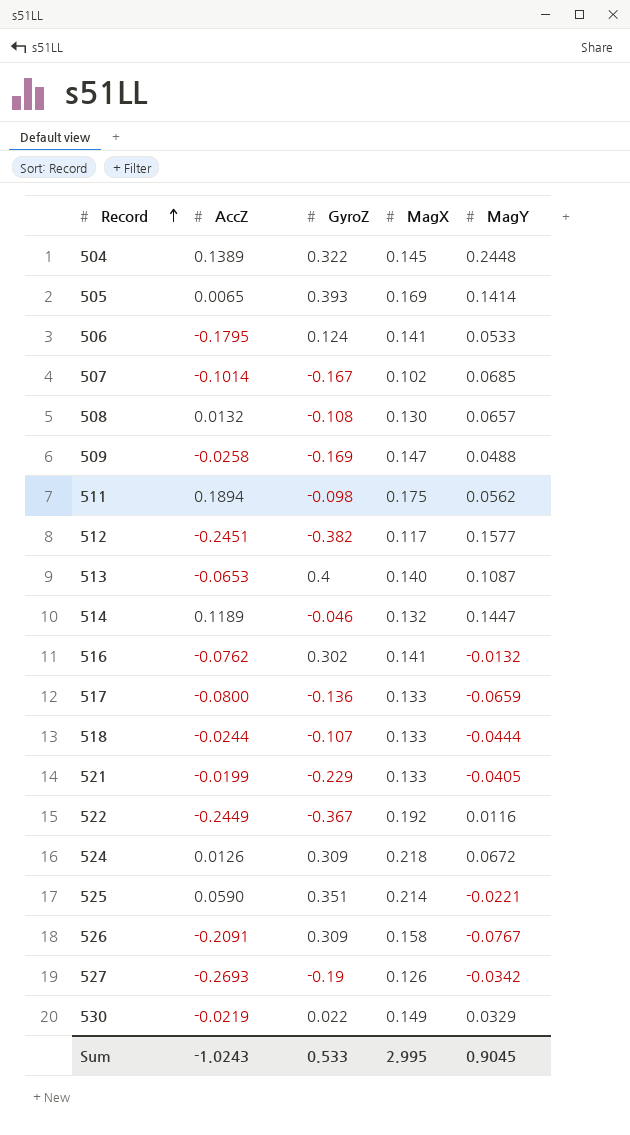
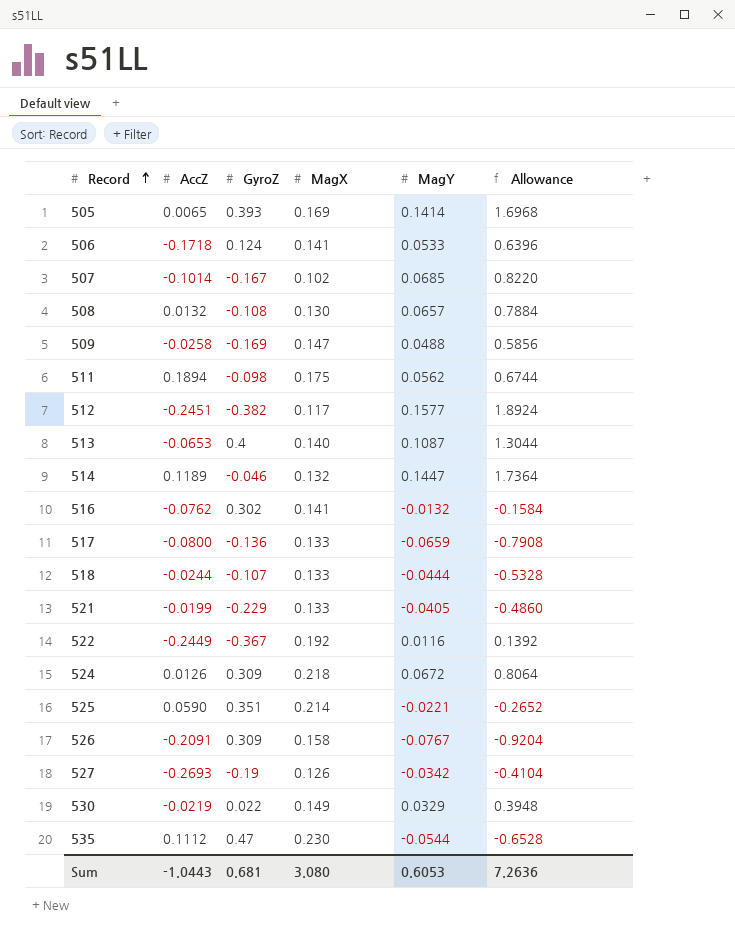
column Allowance | formula: none -> [MagY] * 12
row 504: 0.1389 | 0.322 | 0.145 | 0.2448 -> none
506 | AccZ: -0.1795 -> -0.1718
row 535: none -> 0.1112 | 0.47 | 0.230 | -0.0544 | -0.6528
Sum | AccZ: -1.0243 -> -1.0443
Sum | GyroZ: 0.533 -> 0.681
Sum | MagX: 2.995 -> 3.080
Sum | MagY: 0.9045 -> 0.6053

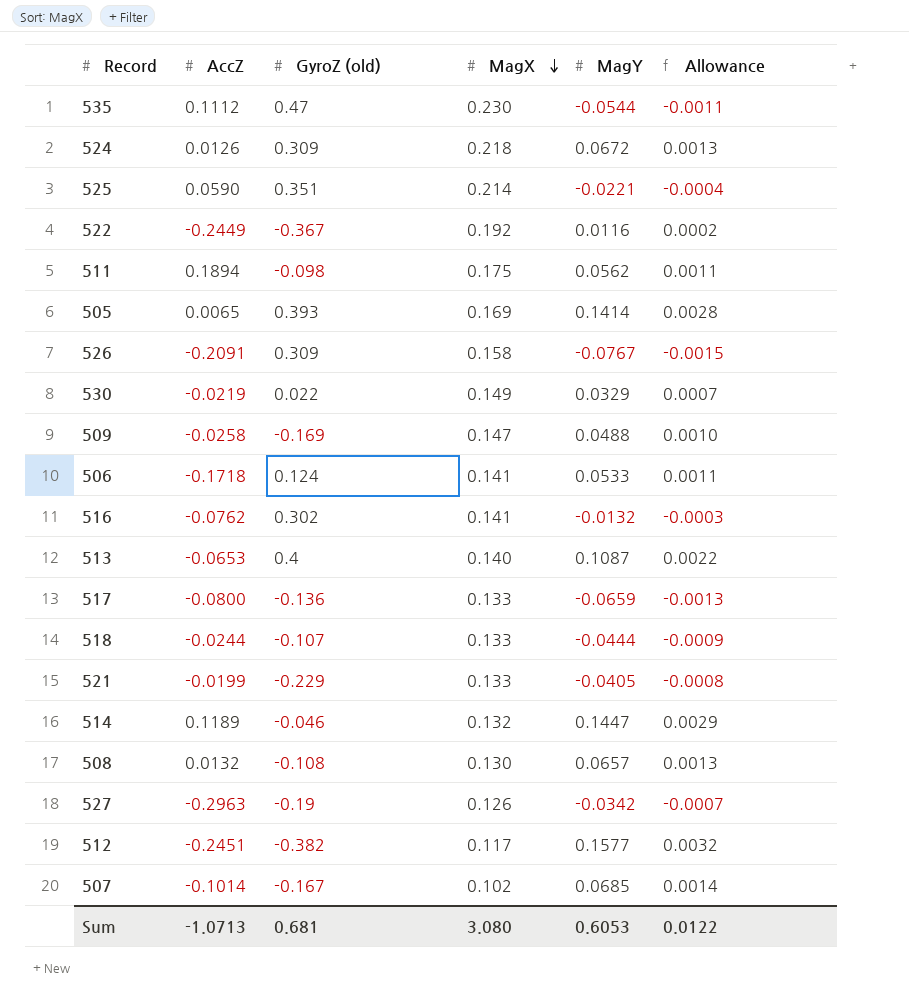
row order: Record ascending -> MagX descending
column name: GyroZ -> GyroZ (old)
column Allowance | formula: [MagY] * 12 -> [MagY] * 0.02
527 | AccZ: -0.2693 -> -0.2963
Sum | AccZ: -1.0443 -> -1.0713
Sum | Allowance: 7.2636 -> 0.0122

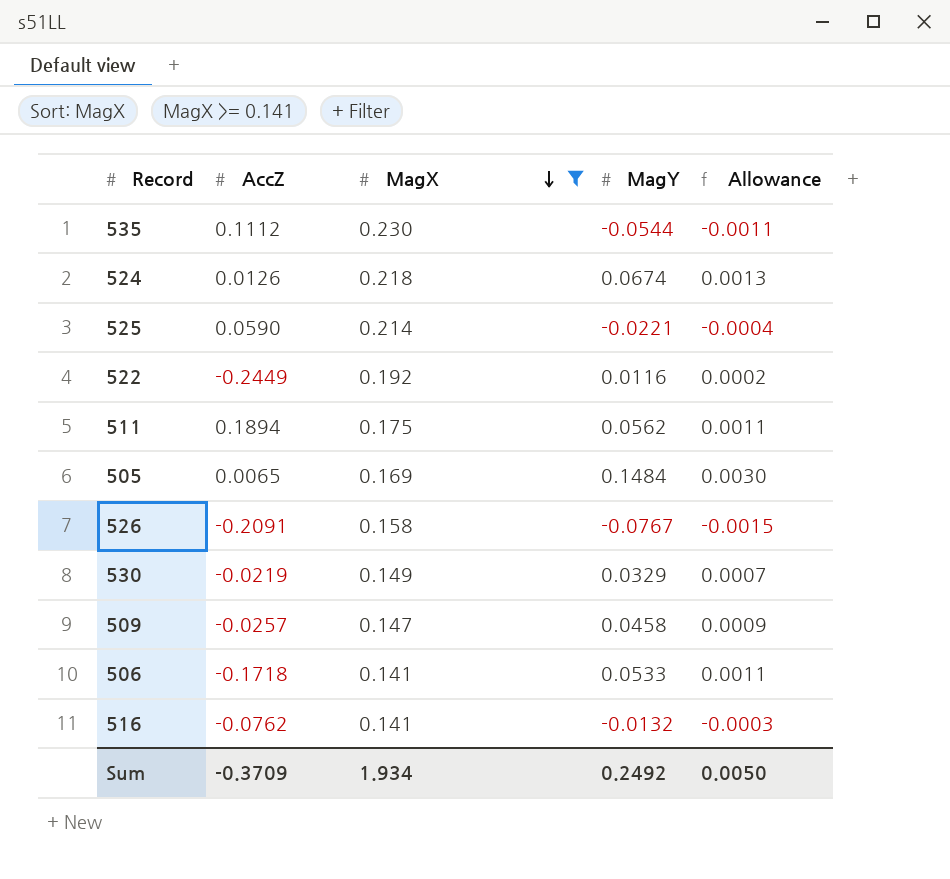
filter: none -> MagX >= 0.141
column GyroZ (old) | position: 3 -> none
524 | MagY: 0.0672 -> 0.0674
505 | MagY: 0.1414 -> 0.1484
505 | Allowance: 0.0028 -> 0.0030
509 | AccZ: -0.0258 -> -0.0257
509 | MagY: 0.0488 -> 0.0458
509 | Allowance: 0.0010 -> 0.0009
Sum | AccZ: -1.0713 -> -0.3709
Sum | MagX: 3.080 -> 1.934
Sum | MagY: 0.6053 -> 0.2492
Sum | Allowance: 0.0122 -> 0.0050

